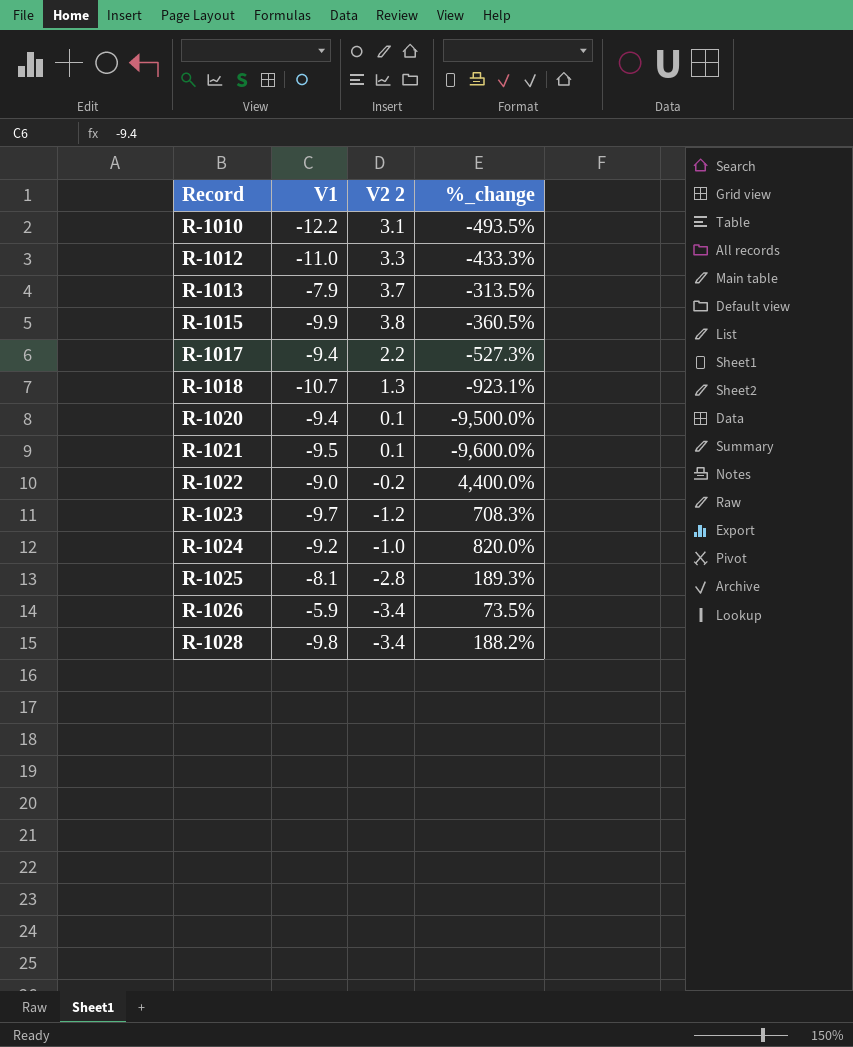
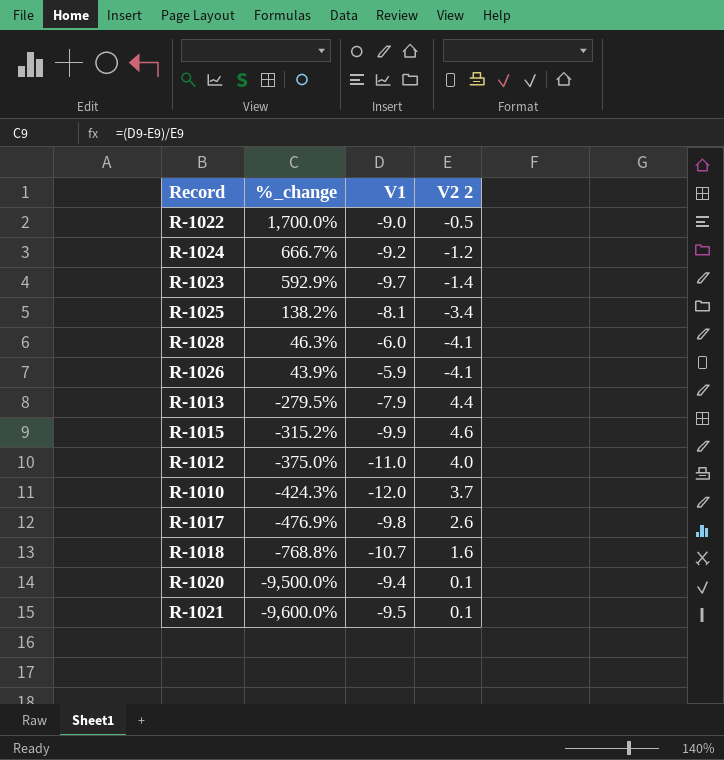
row order: Record ascending -> %_change descending
column %_change | position: 4 -> 2
R-1022 | %_change: 4,400.0% -> 1,700.0%
R-1022 | V2 2: -0.2 -> -0.5
R-1024 | %_change: 820.0% -> 666.7%
R-1024 | V2 2: -1.0 -> -1.2
R-1023 | %_change: 708.3% -> 592.9%
R-1023 | V2 2: -1.2 -> -1.4
R-1025 | %_change: 189.3% -> 138.2%
R-1025 | V2 2: -2.8 -> -3.4
R-1028 | %_change: 188.2% -> 46.3%
R-1028 | V1: -9.8 -> -6.0
R-1028 | V2 2: -3.4 -> -4.1
R-1026 | %_change: 73.5% -> 43.9%
R-1026 | V2 2: -3.4 -> -4.1
R-1013 | %_change: -313.5% -> -279.5%
R-1013 | V2 2: 3.7 -> 4.4
R-1015 | %_change: -360.5% -> -315.2%
R-1015 | V2 2: 3.8 -> 4.6
R-1012 | %_change: -433.3% -> -375.0%
R-1012 | V2 2: 3.3 -> 4.0
R-1010 | %_change: -493.5% -> -424.3%
R-1010 | V1: -12.2 -> -12.0
R-1010 | V2 2: 3.1 -> 3.7
R-1017 | %_change: -527.3% -> -476.9%
R-1017 | V1: -9.4 -> -9.8
R-1017 | V2 2: 2.2 -> 2.6
R-1018 | %_change: -923.1% -> -768.8%
R-1018 | V2 2: 1.3 -> 1.6

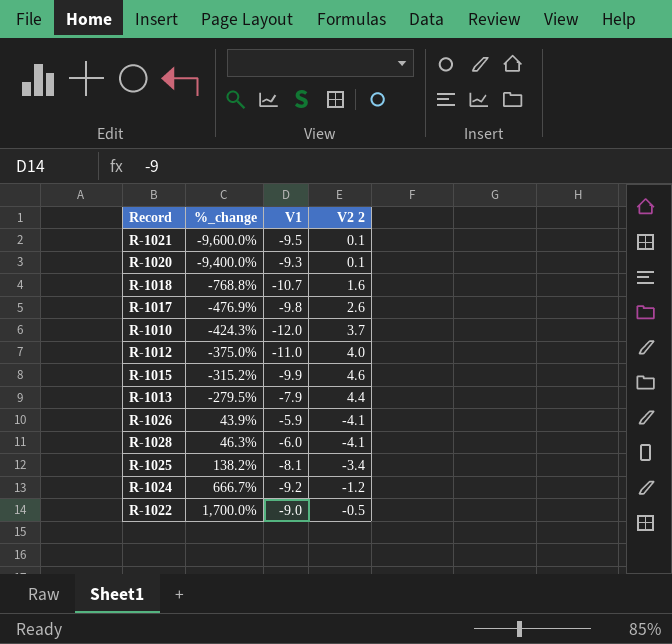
row order: %_change descending -> %_change ascending
row R-1023: 592.9% | -9.7 | -1.4 -> none
R-1020 | %_change: -9,500.0% -> -9,400.0%
R-1020 | V1: -9.4 -> -9.3

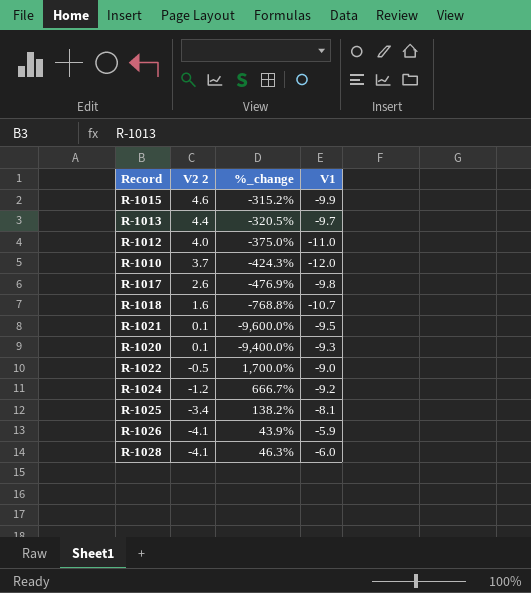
row order: %_change ascending -> V2 2 descending
column V2 2 | position: 4 -> 2
R-1013 | %_change: -279.5% -> -320.5%
R-1013 | V1: -7.9 -> -9.7

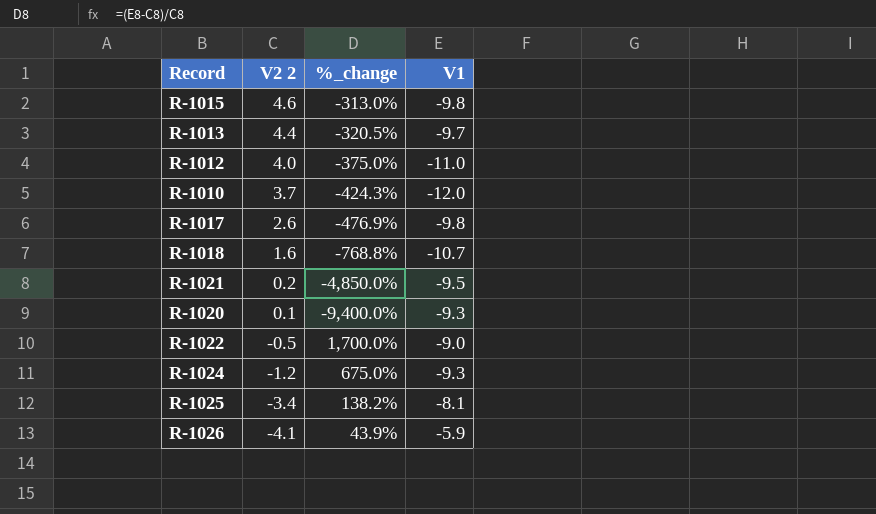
row R-1028: -4.1 | 46.3% | -6.0 -> none
R-1015 | %_change: -315.2% -> -313.0%
R-1015 | V1: -9.9 -> -9.8
R-1021 | V2 2: 0.1 -> 0.2
R-1021 | %_change: -9,600.0% -> -4,850.0%
R-1024 | %_change: 666.7% -> 675.0%
R-1024 | V1: -9.2 -> -9.3

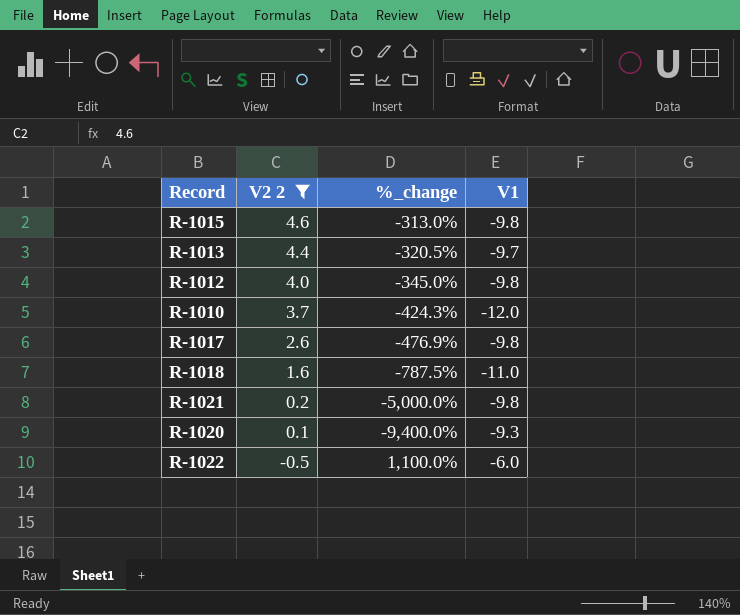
filter: none -> V2 2 >= -0.5
R-1012 | %_change: -375.0% -> -345.0%
R-1012 | V1: -11.0 -> -9.8
R-1018 | %_change: -768.8% -> -787.5%
R-1018 | V1: -10.7 -> -11.0
R-1021 | %_change: -4,850.0% -> -5,000.0%
R-1021 | V1: -9.5 -> -9.8
R-1022 | %_change: 1,700.0% -> 1,100.0%
R-1022 | V1: -9.0 -> -6.0

